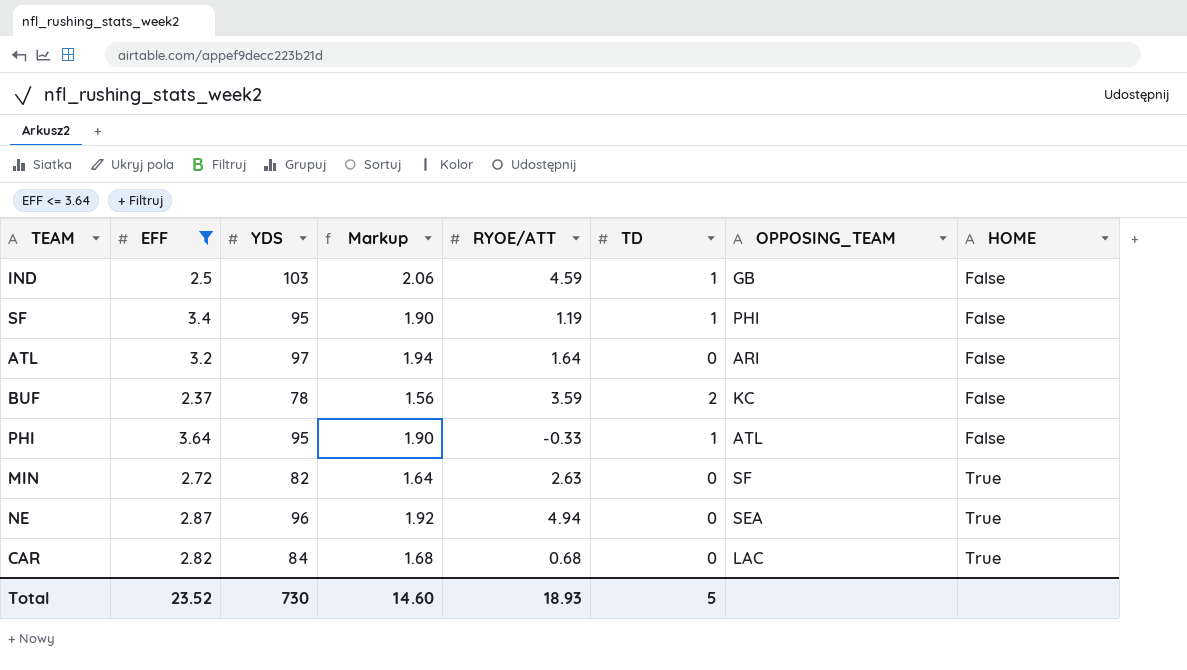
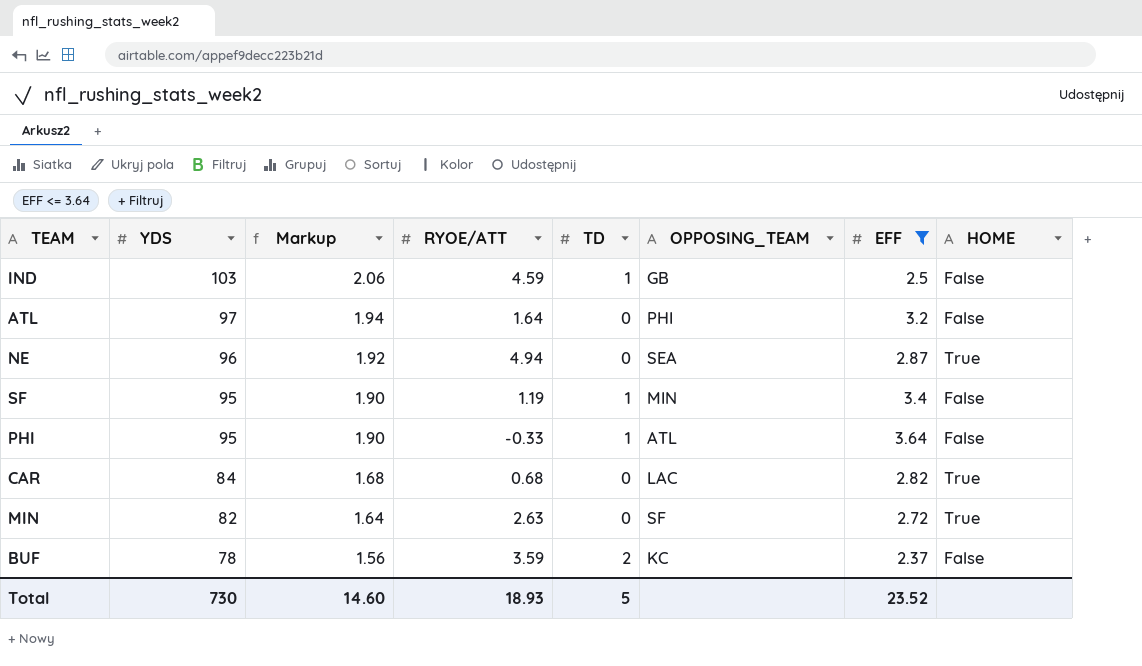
row order: HOME ascending -> YDS descending
column EFF | position: 2 -> 7
ATL | OPPOSING_TEAM: ARI -> PHI
SF | OPPOSING_TEAM: PHI -> MIN

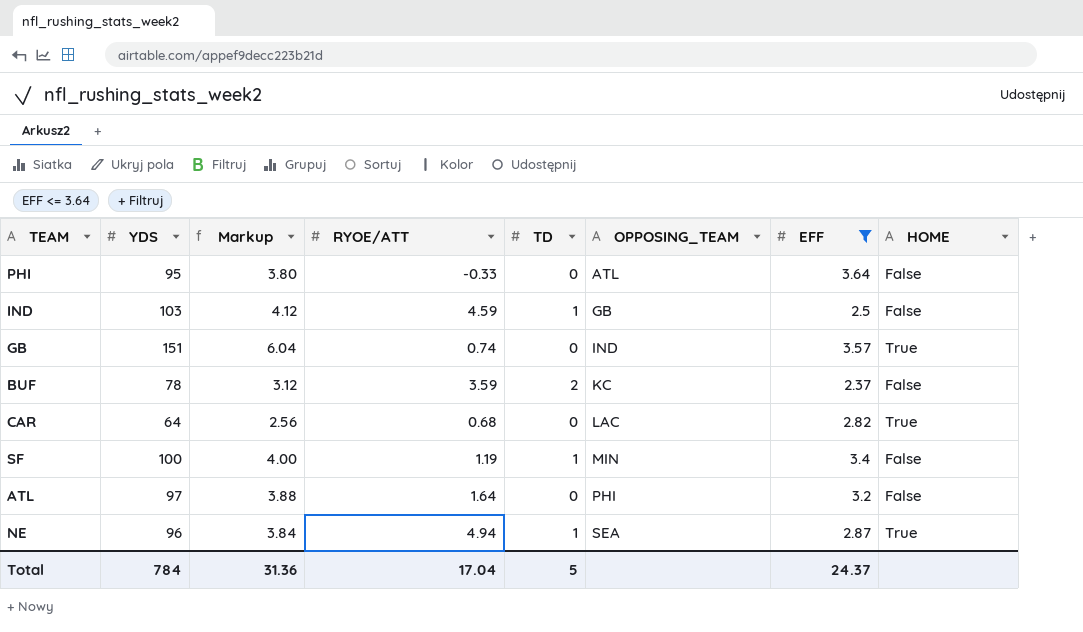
row order: YDS descending -> OPPOSING_TEAM ascending
column Markup | formula: [YDS] * 0.02 -> [YDS] * 0.04
row MIN: 82 | 1.64 | 2.63 | 0 | SF | 2.72 | True -> none
PHI | TD: 1 -> 0
row GB: none -> 151 | 6.04 | 0.74 | 0 | IND | 3.57 | True
CAR | YDS: 84 -> 64
SF | YDS: 95 -> 100
NE | TD: 0 -> 1
Total | YDS: 730 -> 784
Total | Markup: 14.60 -> 31.36
Total | RYOE/ATT: 18.93 -> 17.04
Total | EFF: 23.52 -> 24.37

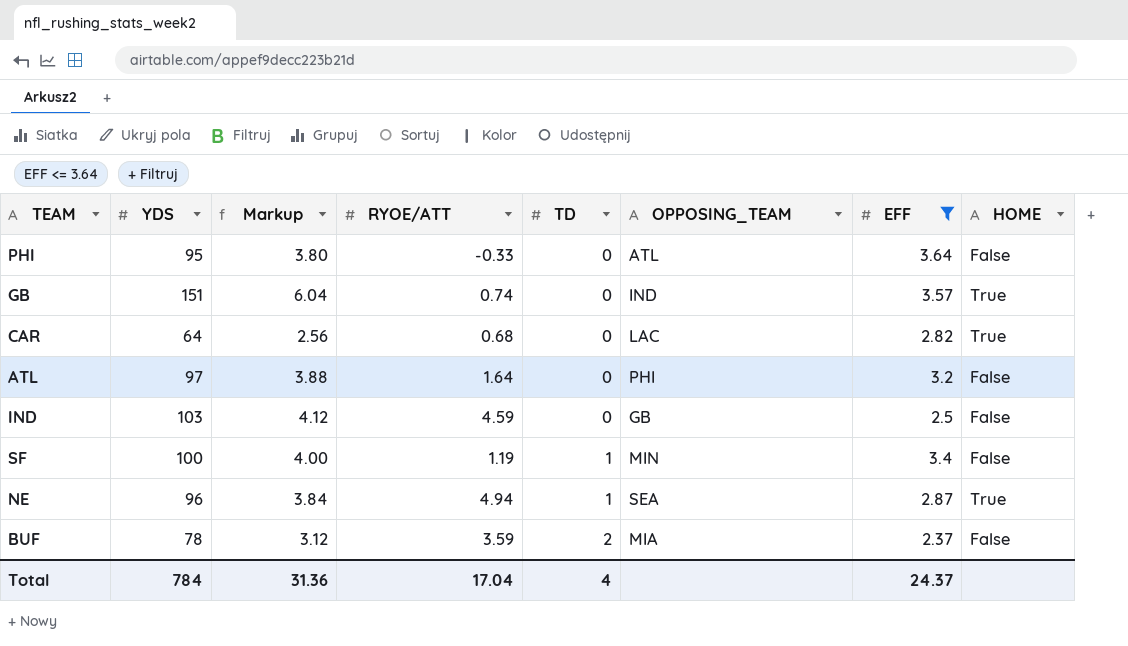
row order: OPPOSING_TEAM ascending -> TD ascending
IND | TD: 1 -> 0
BUF | OPPOSING_TEAM: KC -> MIA
Total | TD: 5 -> 4

